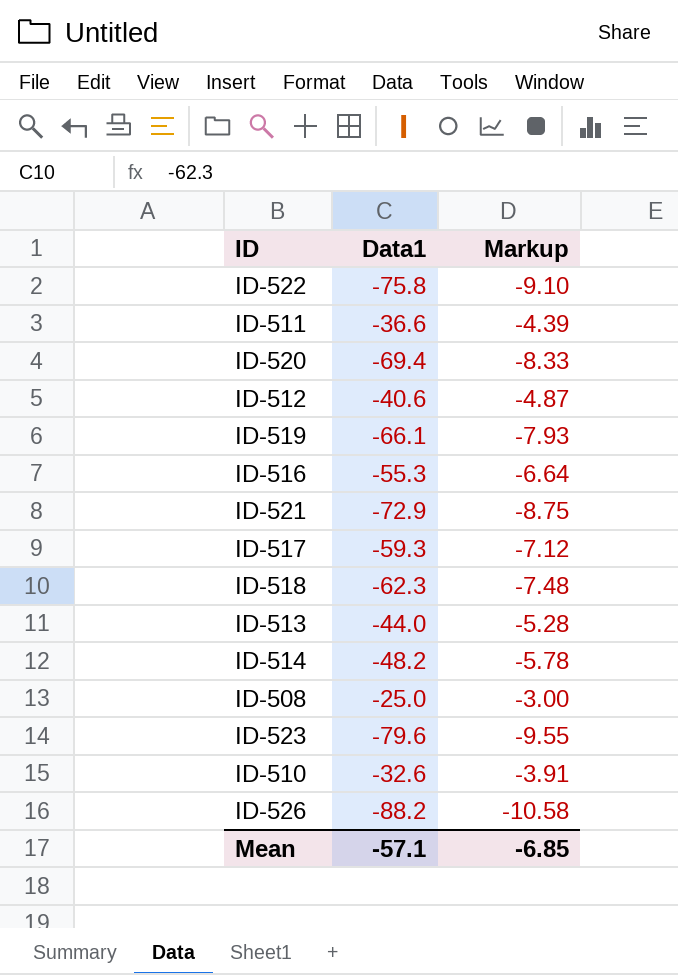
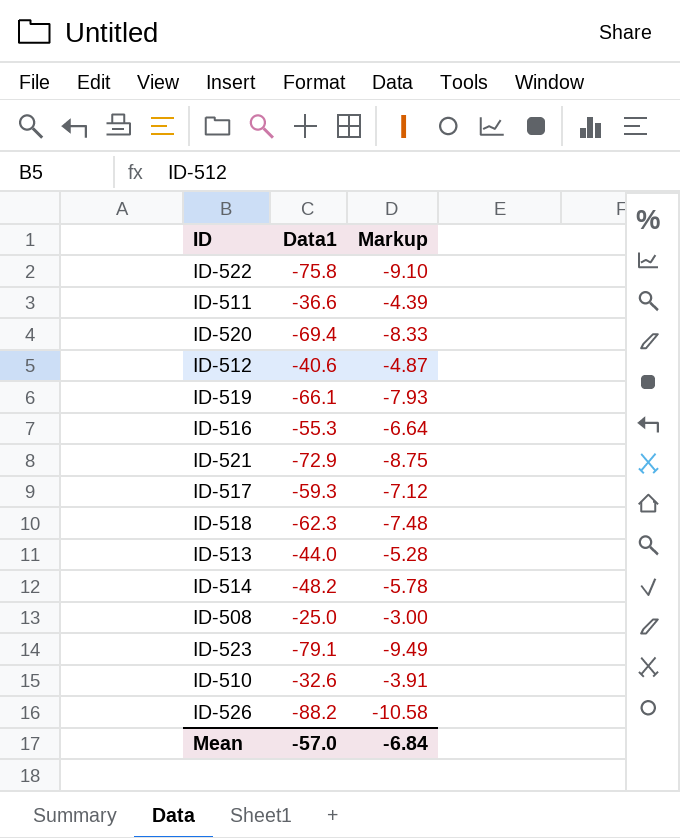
ID-523 | Data1: -79.6 -> -79.1
ID-523 | Markup: -9.55 -> -9.49
Mean | Data1: -57.1 -> -57.0
Mean | Markup: -6.85 -> -6.84

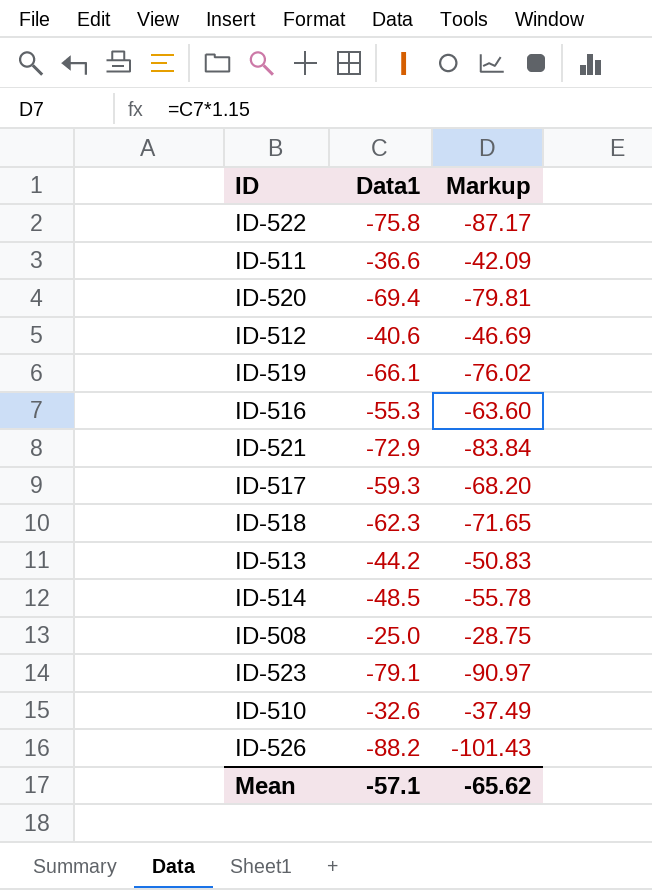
column Markup | formula: [Data1] * 0.12 -> [Data1] * 1.15
ID-513 | Data1: -44.0 -> -44.2
ID-514 | Data1: -48.2 -> -48.5
Mean | Data1: -57.0 -> -57.1
Mean | Markup: -6.84 -> -65.62

